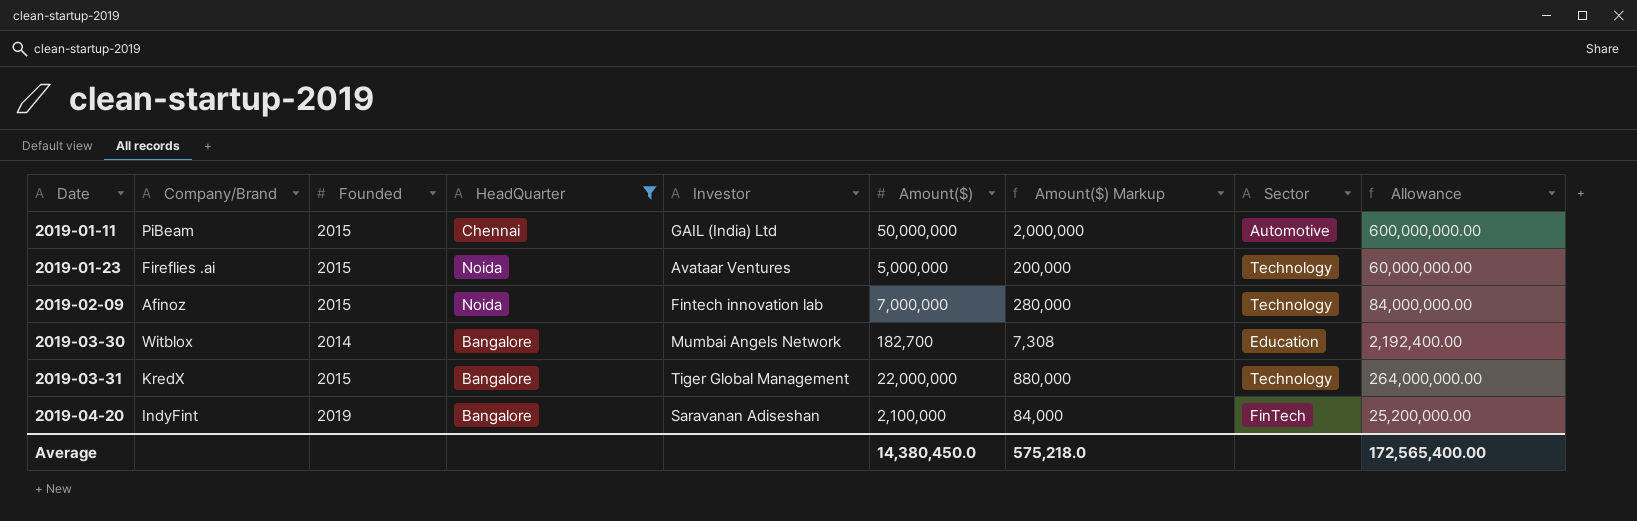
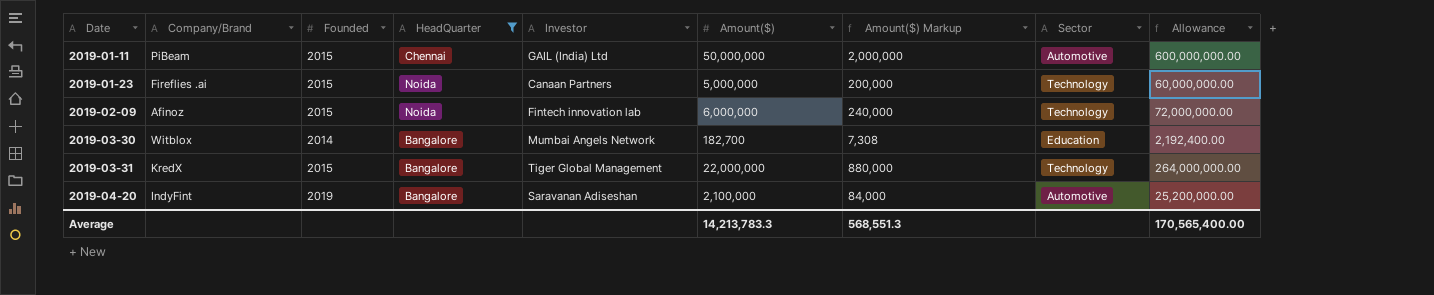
2019-01-23 | Investor: Avataar Ventures -> Canaan Partners
2019-02-09 | Amount($): 7,000,000 -> 6,000,000
2019-02-09 | Amount($) Markup: 280,000 -> 240,000
2019-02-09 | Allowance: 84,000,000.00 -> 72,000,000.00
2019-04-20 | Sector: FinTech -> Automotive
Average | Amount($): 14,380,450.0 -> 14,213,783.3
Average | Amount($) Markup: 575,218.0 -> 568,551.3
Average | Allowance: 172,565,400.00 -> 170,565,400.00

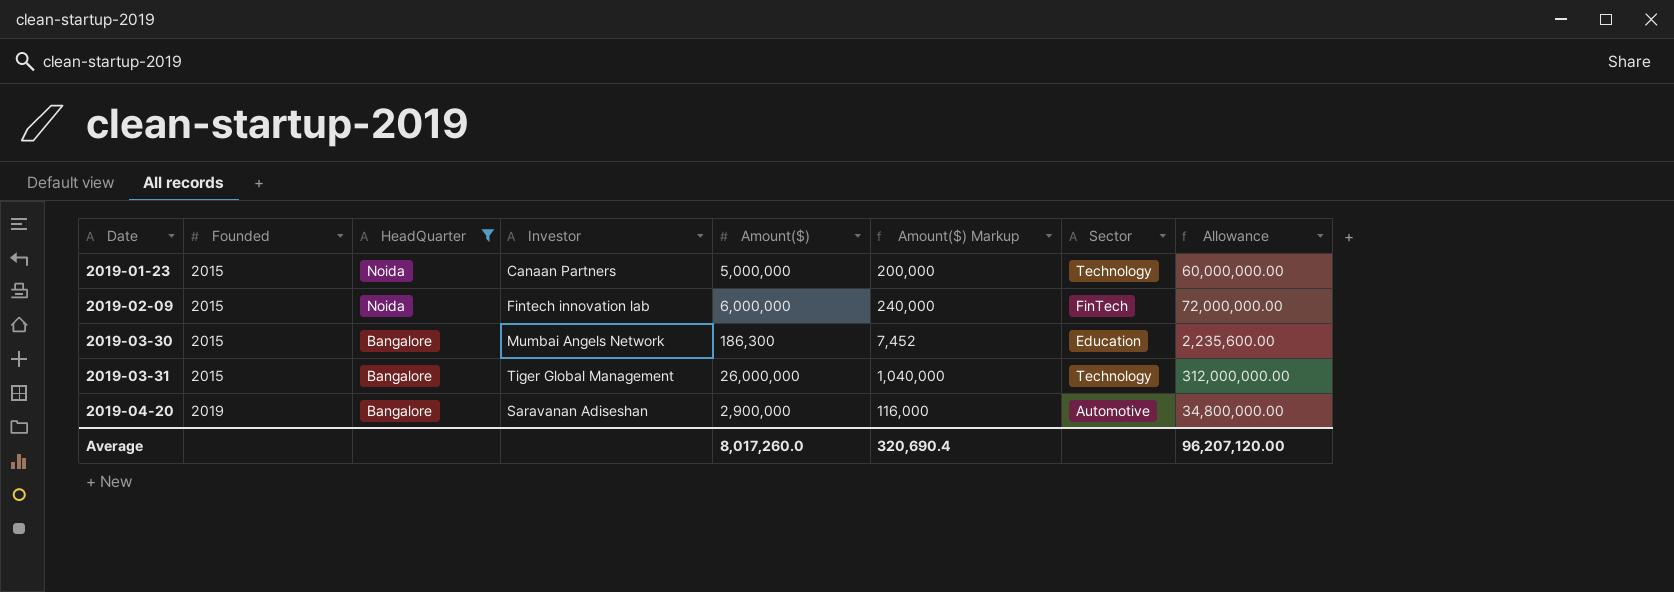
column Company/Brand | position: 2 -> none
row 2019-01-11: PiBeam | 2015 | Chennai | GAIL (India) Ltd | 50,000,000 | 2,000,000 | Automotive | 600,000,000.00 -> none
2019-02-09 | Sector: Technology -> FinTech
2019-03-30 | Founded: 2014 -> 2015
2019-03-30 | Amount($): 182,700 -> 186,300
2019-03-30 | Amount($) Markup: 7,308 -> 7,452
2019-03-30 | Allowance: 2,192,400.00 -> 2,235,600.00
2019-03-31 | Amount($): 22,000,000 -> 26,000,000
2019-03-31 | Amount($) Markup: 880,000 -> 1,040,000
2019-03-31 | Allowance: 264,000,000.00 -> 312,000,000.00
2019-04-20 | Amount($): 2,100,000 -> 2,900,000
2019-04-20 | Amount($) Markup: 84,000 -> 116,000
2019-04-20 | Allowance: 25,200,000.00 -> 34,800,000.00
Average | Amount($): 14,213,783.3 -> 8,017,260.0
Average | Amount($) Markup: 568,551.3 -> 320,690.4
Average | Allowance: 170,565,400.00 -> 96,207,120.00

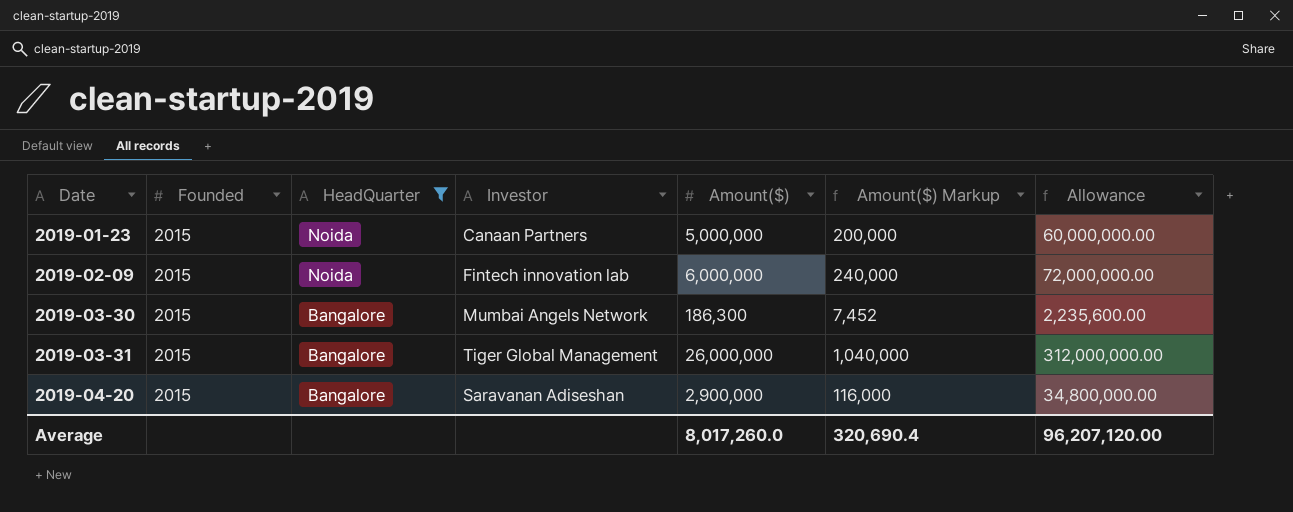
column Sector | position: 7 -> none
2019-04-20 | Founded: 2019 -> 2015

